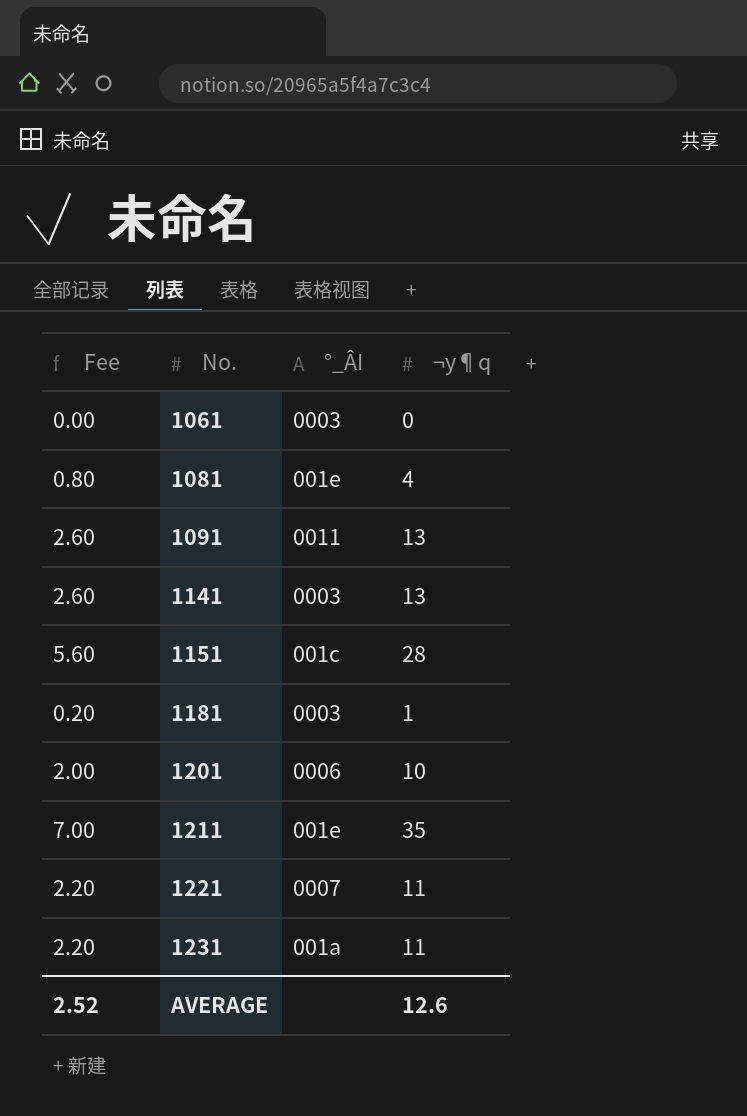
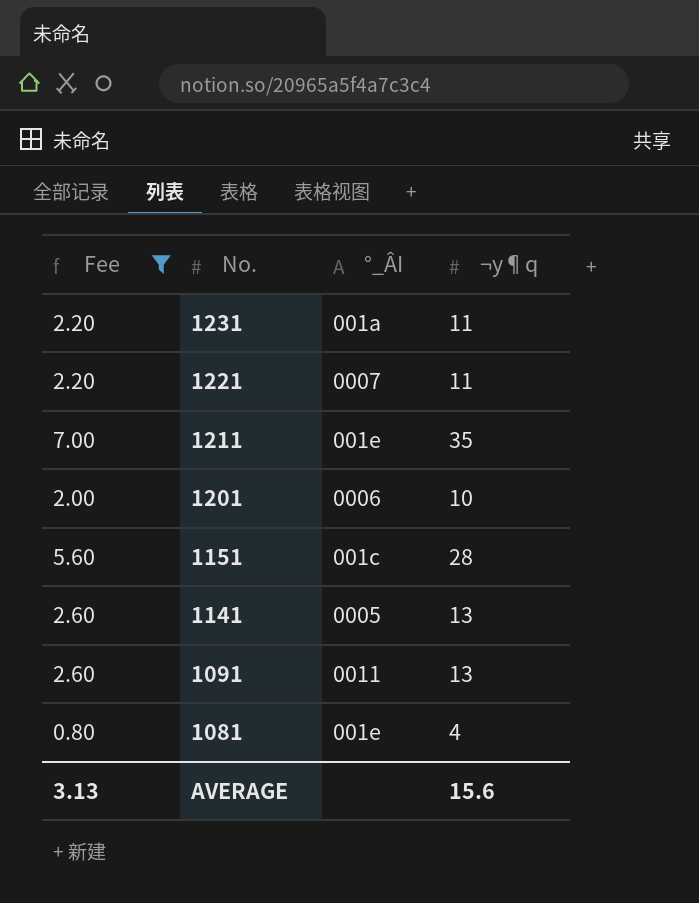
filter: none -> Fee >= 0.80
row order: No. ascending -> No. descending
1141 | °_ÂI: 0003 -> 0005
AVERAGE | Fee: 2.52 -> 3.13
AVERAGE | ¬y¶q: 12.6 -> 15.6

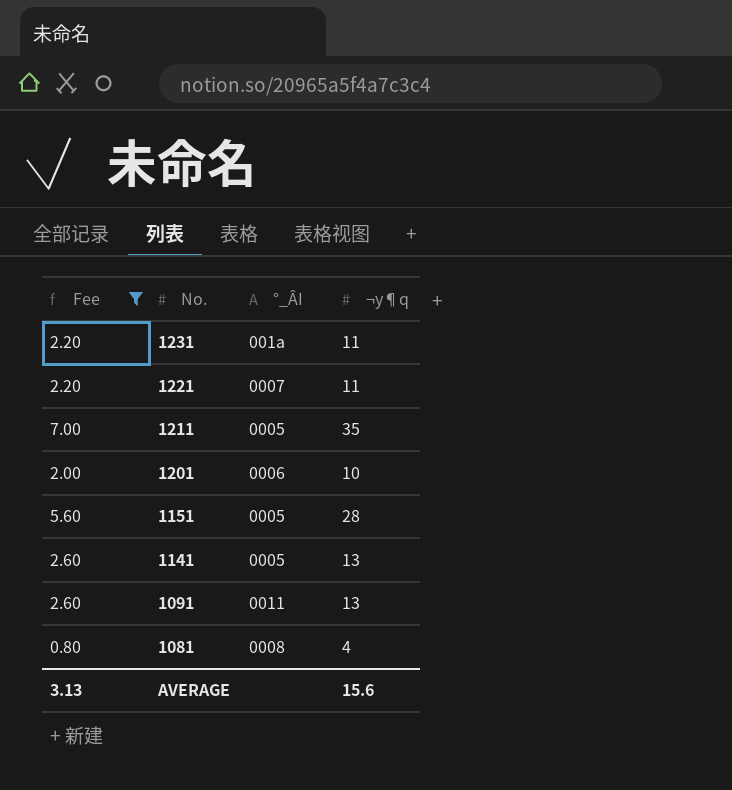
1211 | °_ÂI: 001e -> 0005
1151 | °_ÂI: 001c -> 0005
1081 | °_ÂI: 001e -> 0008

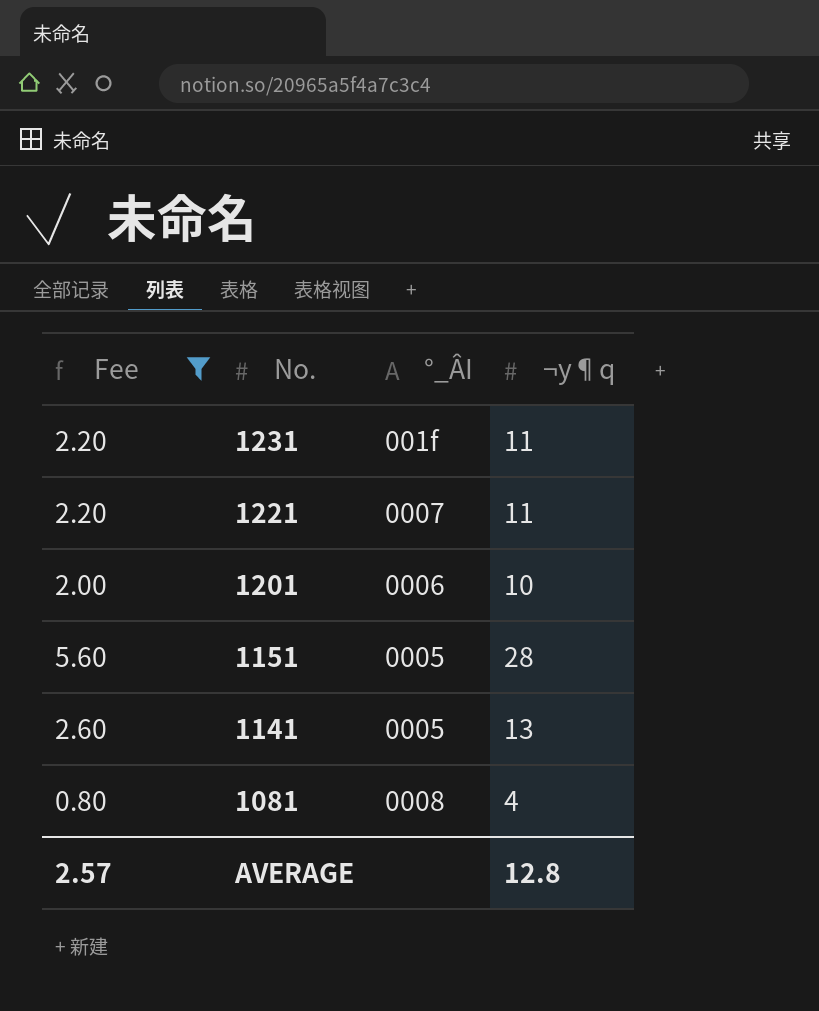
row 1211: 7.00 | 0005 | 35 -> none
row 1091: 2.60 | 0011 | 13 -> none
1231 | °_ÂI: 001a -> 001f
AVERAGE | Fee: 3.13 -> 2.57
AVERAGE | ¬y¶q: 15.6 -> 12.8

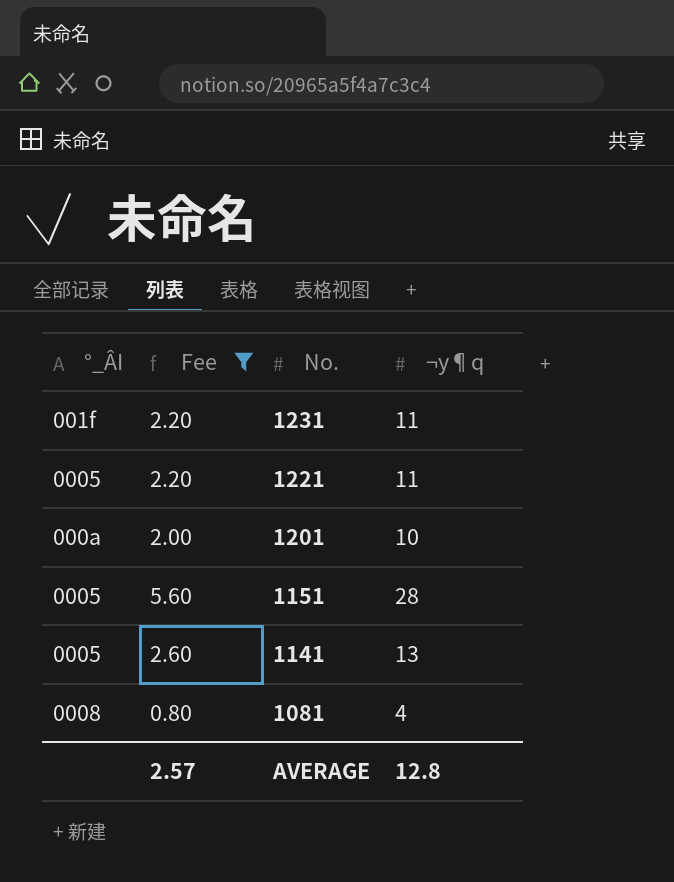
column °_ÂI | position: 3 -> 1
1221 | °_ÂI: 0007 -> 0005
1201 | °_ÂI: 0006 -> 000a

